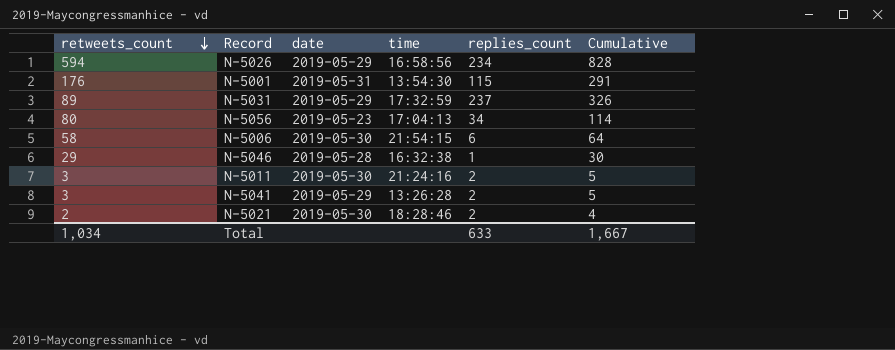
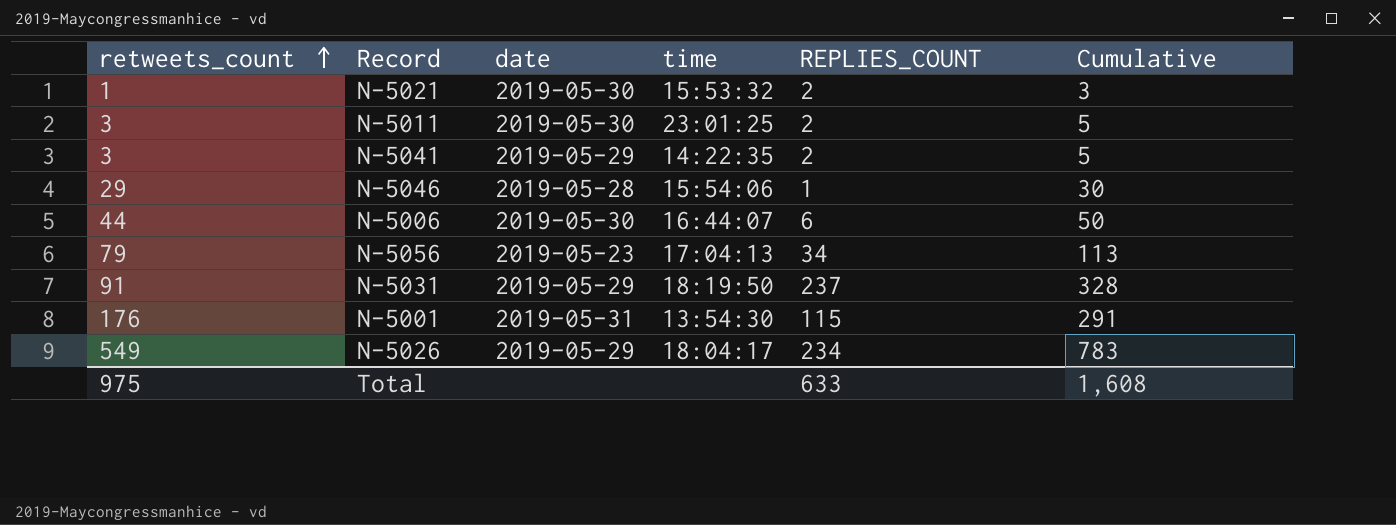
row order: retweets_count descending -> retweets_count ascending
column name: replies_count -> REPLIES_COUNT
N-5021 | retweets_count: 2 -> 1
N-5021 | time: 18:28:46 -> 15:53:32
N-5021 | Cumulative: 4 -> 3
N-5011 | time: 21:24:16 -> 23:01:25
N-5041 | time: 13:26:28 -> 14:22:35
N-5046 | time: 16:32:38 -> 15:54:06
N-5006 | retweets_count: 58 -> 44
N-5006 | time: 21:54:15 -> 16:44:07
N-5006 | Cumulative: 64 -> 50
N-5056 | retweets_count: 80 -> 79
N-5056 | Cumulative: 114 -> 113
N-5031 | retweets_count: 89 -> 91
N-5031 | time: 17:32:59 -> 18:19:50
N-5031 | Cumulative: 326 -> 328
N-5026 | retweets_count: 594 -> 549
N-5026 | time: 16:58:56 -> 18:04:17
N-5026 | Cumulative: 828 -> 783
Total | retweets_count: 1,034 -> 975
Total | Cumulative: 1,667 -> 1,608

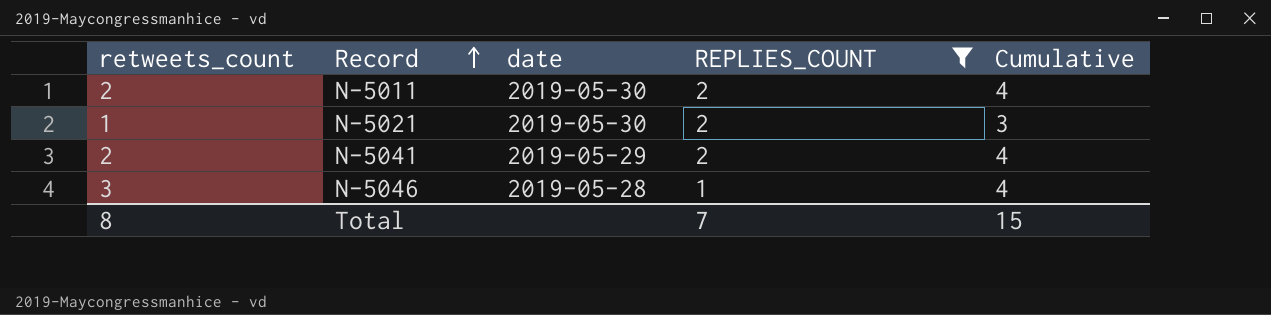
filter: none -> REPLIES_COUNT <= 2
row order: retweets_count ascending -> Record ascending
column time | position: 4 -> none
N-5011 | retweets_count: 3 -> 2
N-5011 | Cumulative: 5 -> 4
N-5041 | retweets_count: 3 -> 2
N-5041 | Cumulative: 5 -> 4
N-5046 | retweets_count: 29 -> 3
N-5046 | Cumulative: 30 -> 4
Total | retweets_count: 975 -> 8
Total | REPLIES_COUNT: 633 -> 7
Total | Cumulative: 1,608 -> 15

